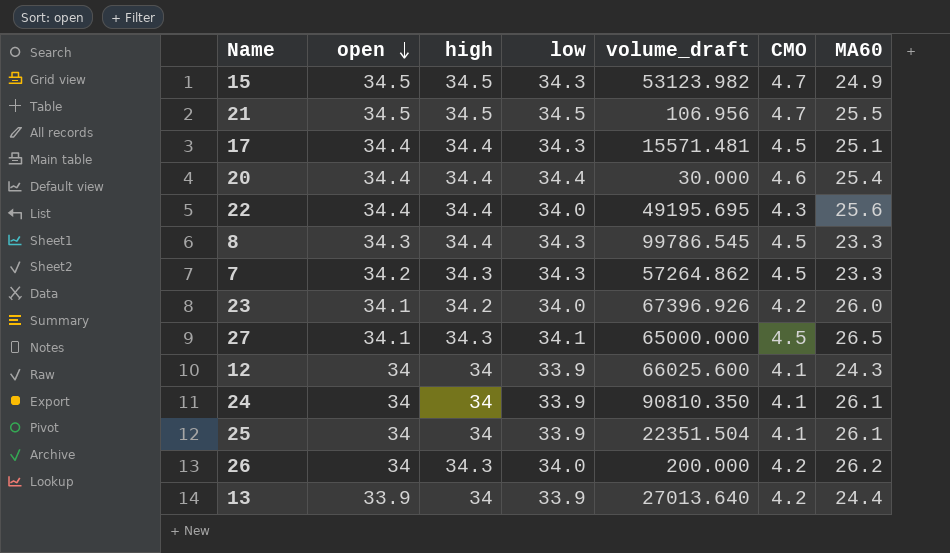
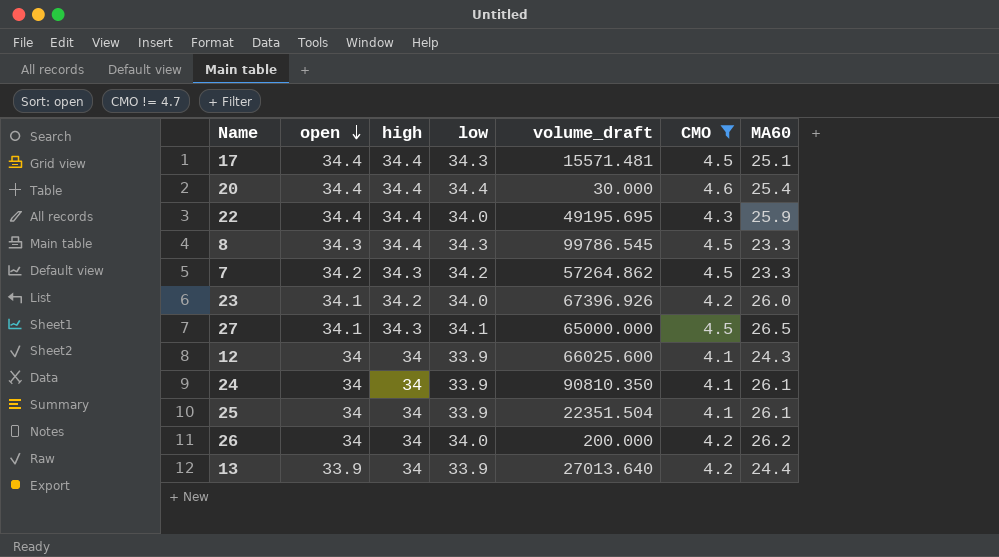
filter: none -> CMO != 4.7
22 | MA60: 25.6 -> 25.9
7 | low: 34.3 -> 34.2
26 | high: 34.3 -> 34

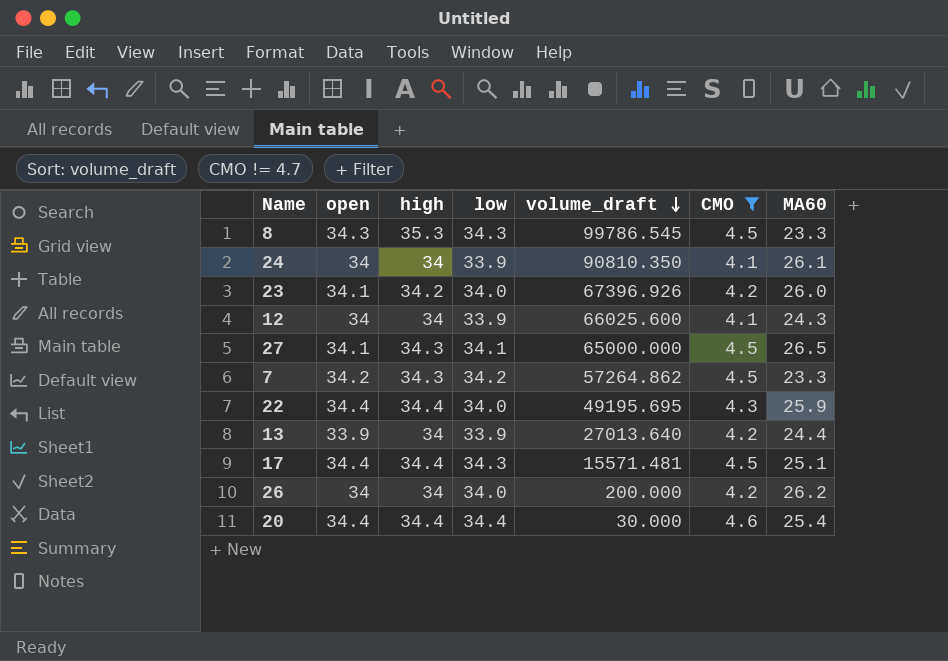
row order: open descending -> volume_draft descending
row 25: 34 | 34 | 33.9 | 22351.504 | 4.1 | 26.1 -> none
8 | high: 34.4 -> 35.3

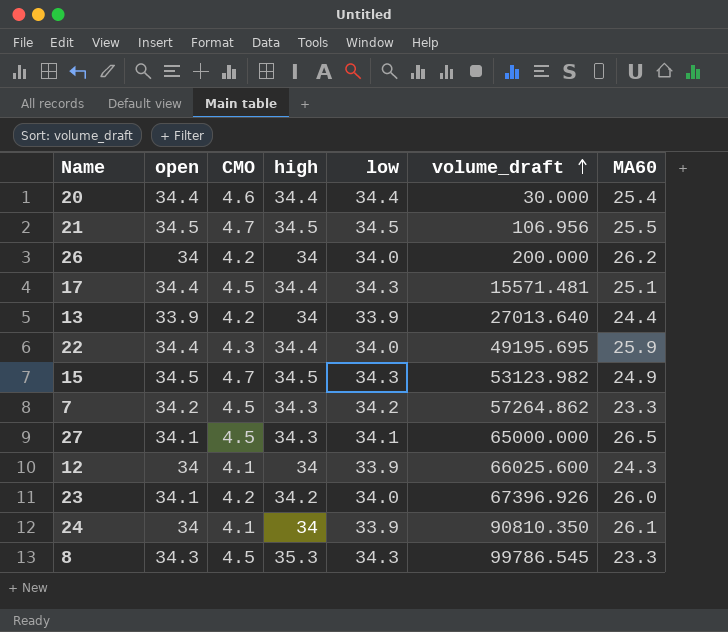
filter: CMO != 4.7 -> none
row order: volume_draft descending -> volume_draft ascending
column CMO | position: 6 -> 3

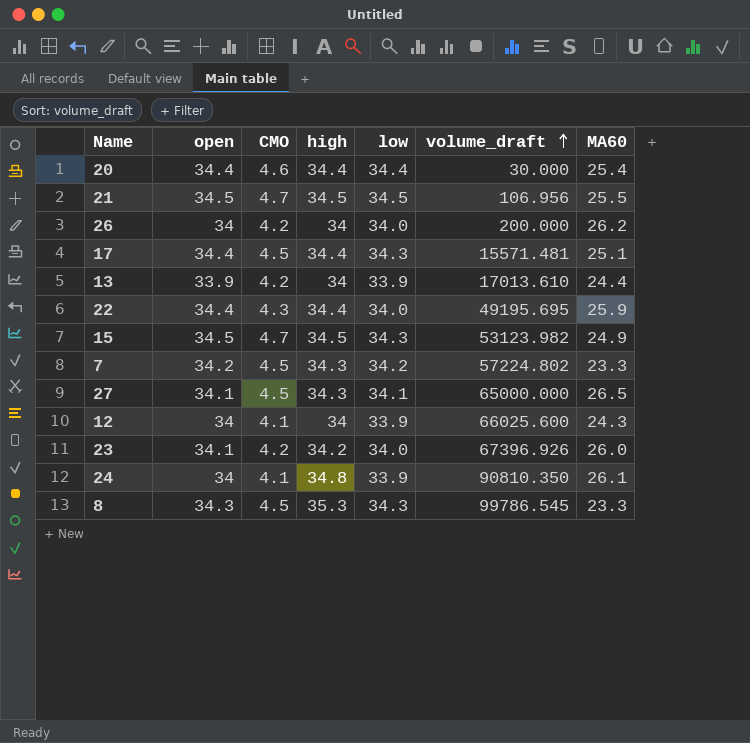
13 | volume_draft: 27013.640 -> 17013.610
7 | volume_draft: 57264.862 -> 57224.802
24 | high: 34 -> 34.8

